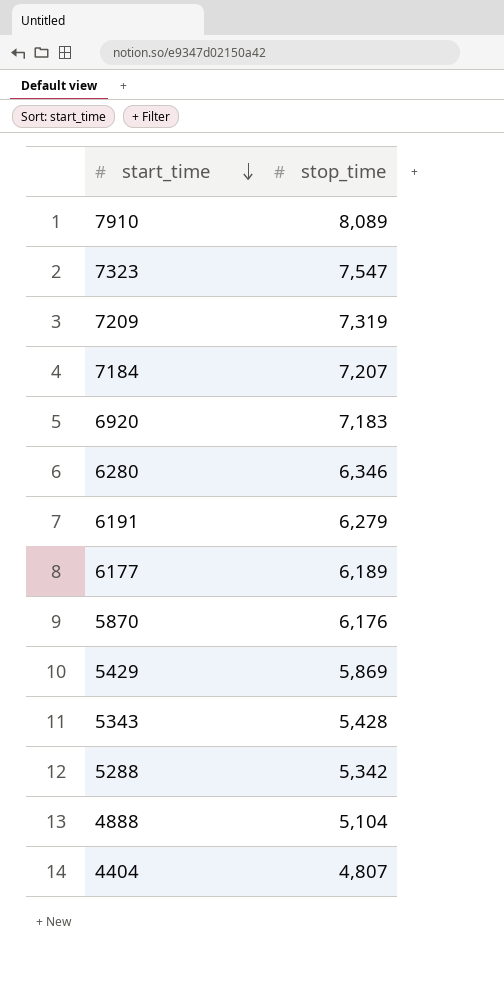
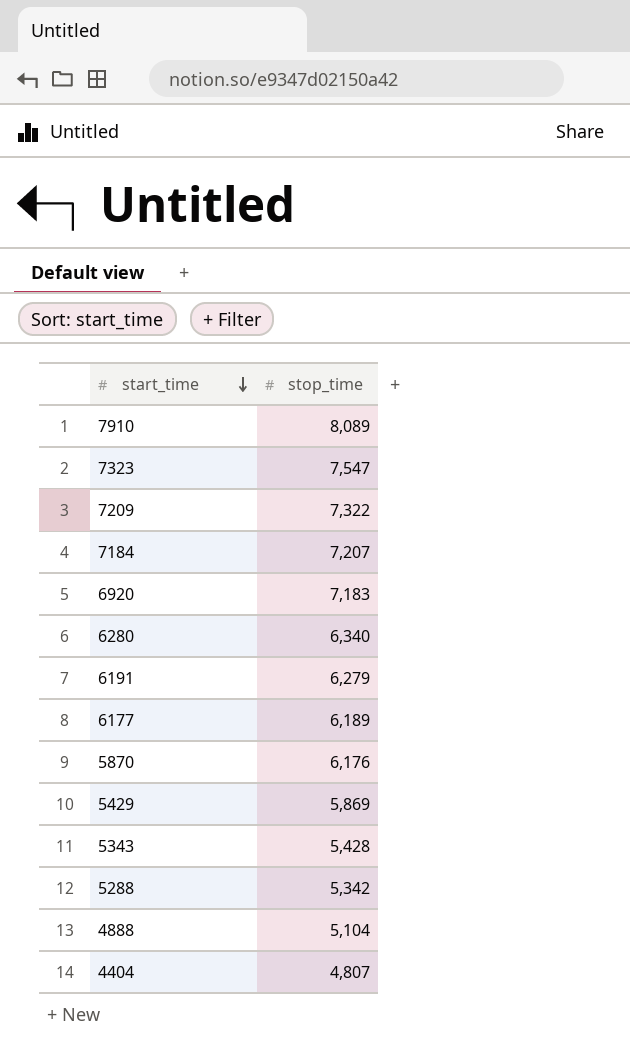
7209 | stop_time: 7,319 -> 7,322
6280 | stop_time: 6,346 -> 6,340

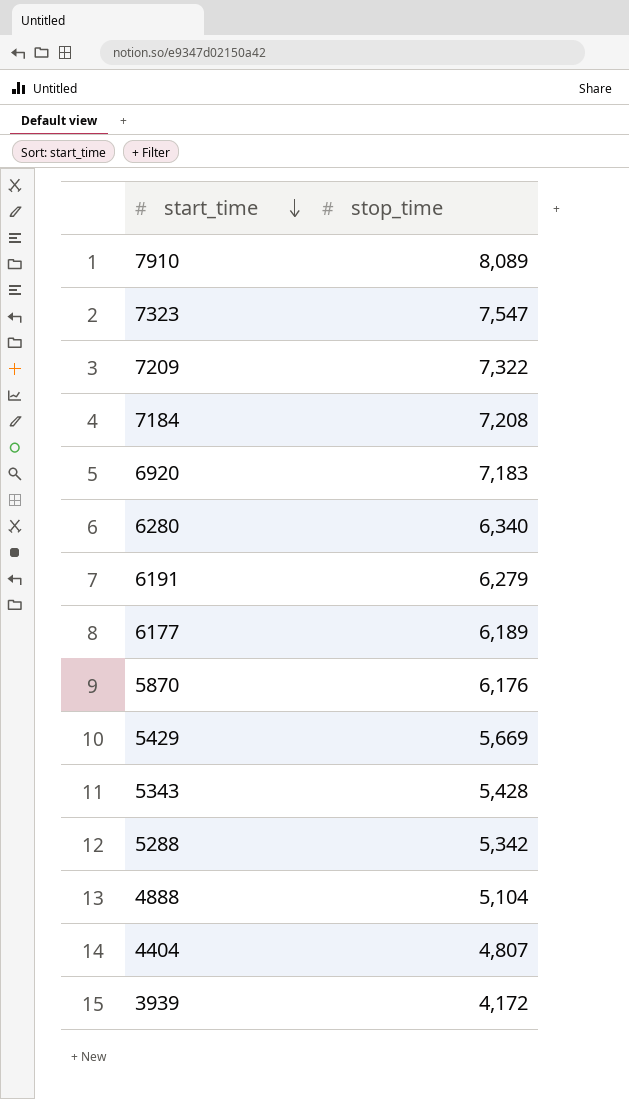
7184 | stop_time: 7,207 -> 7,208
5429 | stop_time: 5,869 -> 5,669
row 3939: none -> 4,172

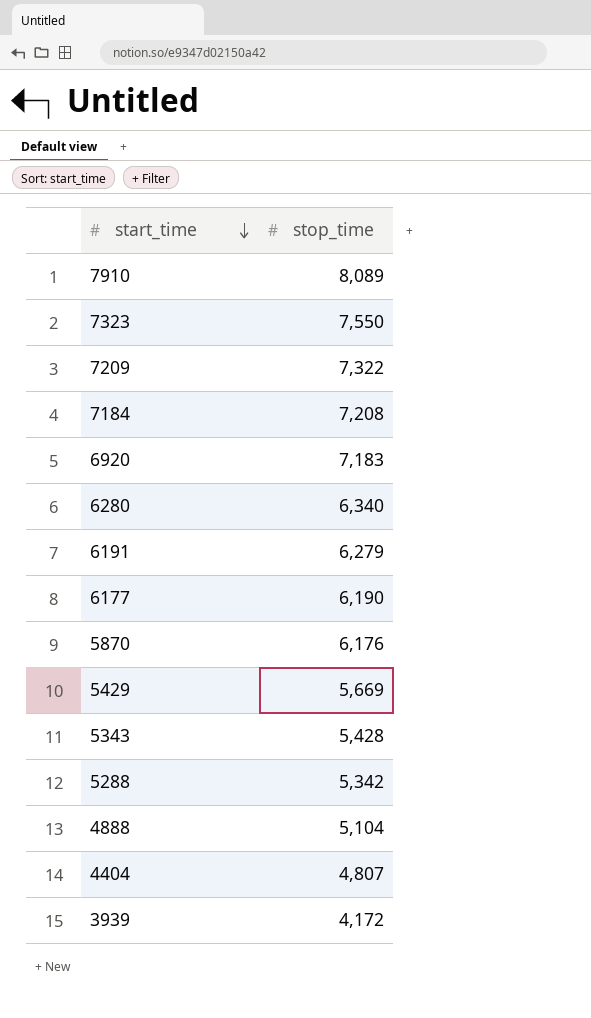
7323 | stop_time: 7,547 -> 7,550
6177 | stop_time: 6,189 -> 6,190

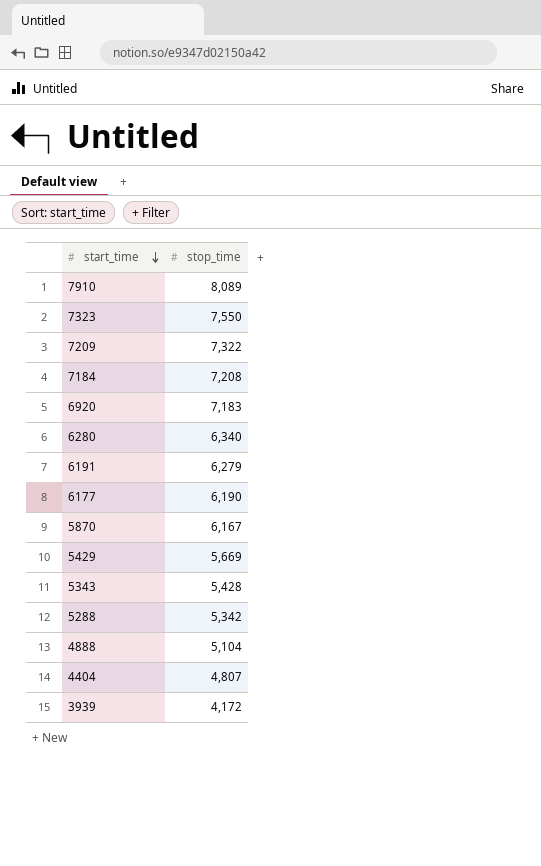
5870 | stop_time: 6,176 -> 6,167

